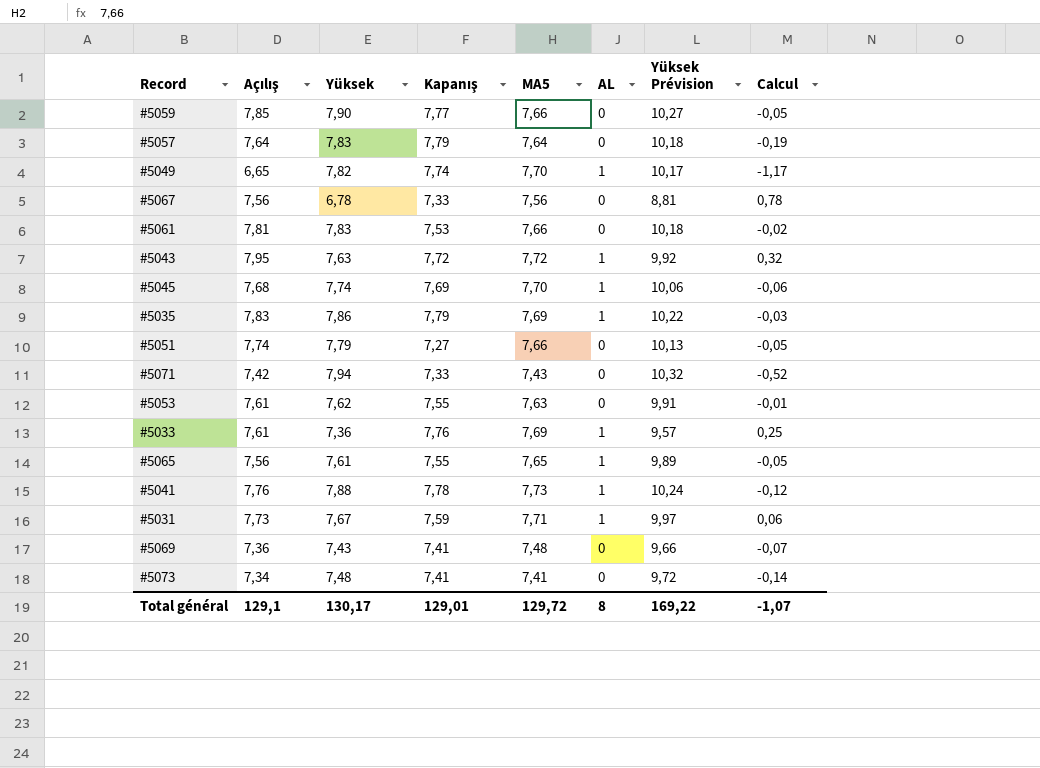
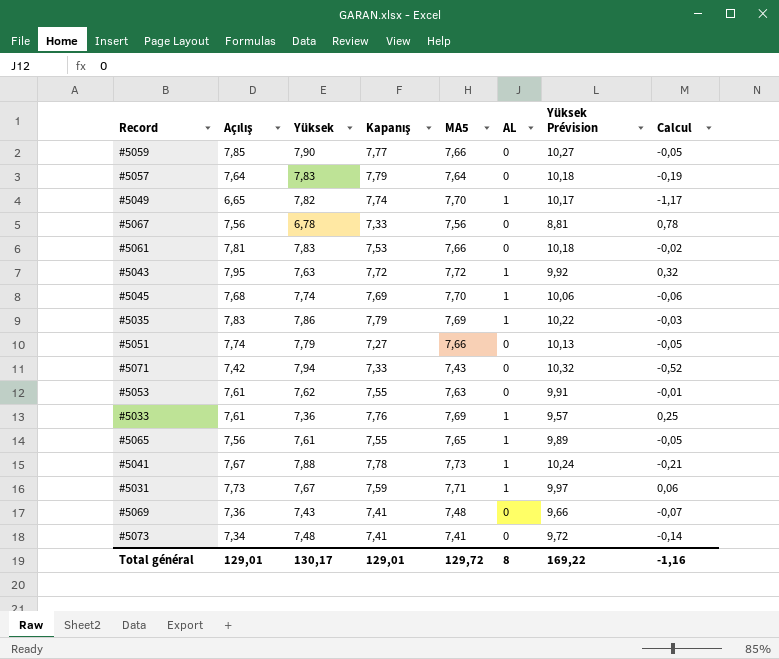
#5041 | Açılış: 7,76 -> 7,67
#5041 | Calcul: -0,12 -> -0,21
Total général | Açılış: 129,1 -> 129,01
Total général | Calcul: -1,07 -> -1,16

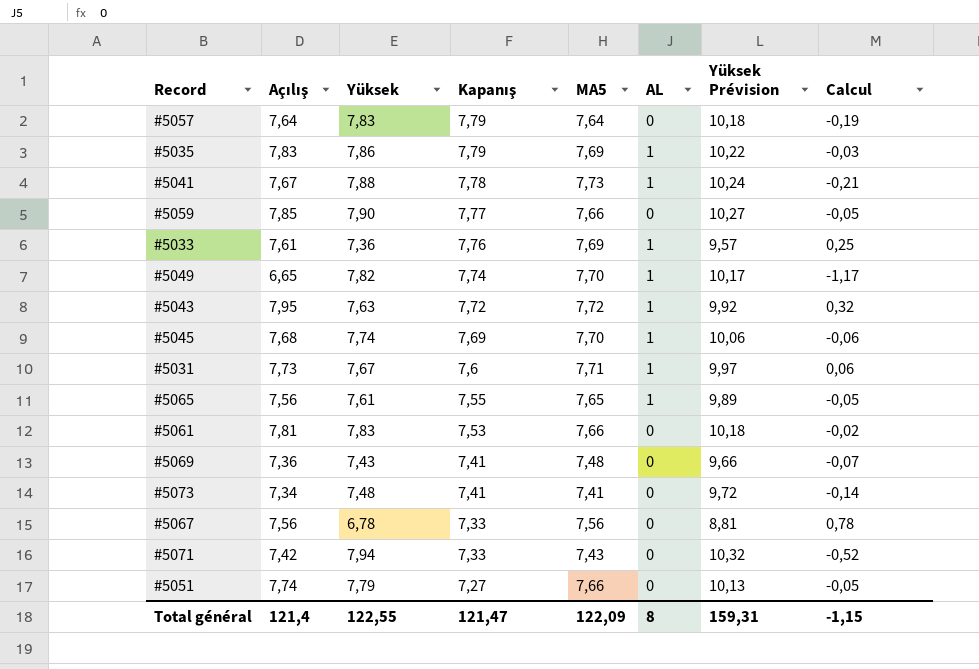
row order: none -> Kapanış descending
row #5053: 7,61 | 7,62 | 7,55 | 7,63 | 0 | 9,91 | -0,01 -> none
#5031 | Kapanış: 7,59 -> 7,6
Total général | Açılış: 129,01 -> 121,4
Total général | Yüksek: 130,17 -> 122,55
Total général | Kapanış: 129,01 -> 121,47
Total général | MA5: 129,72 -> 122,09
Total général | Yüksek Prévision: 169,22 -> 159,31
Total général | Calcul: -1,16 -> -1,15

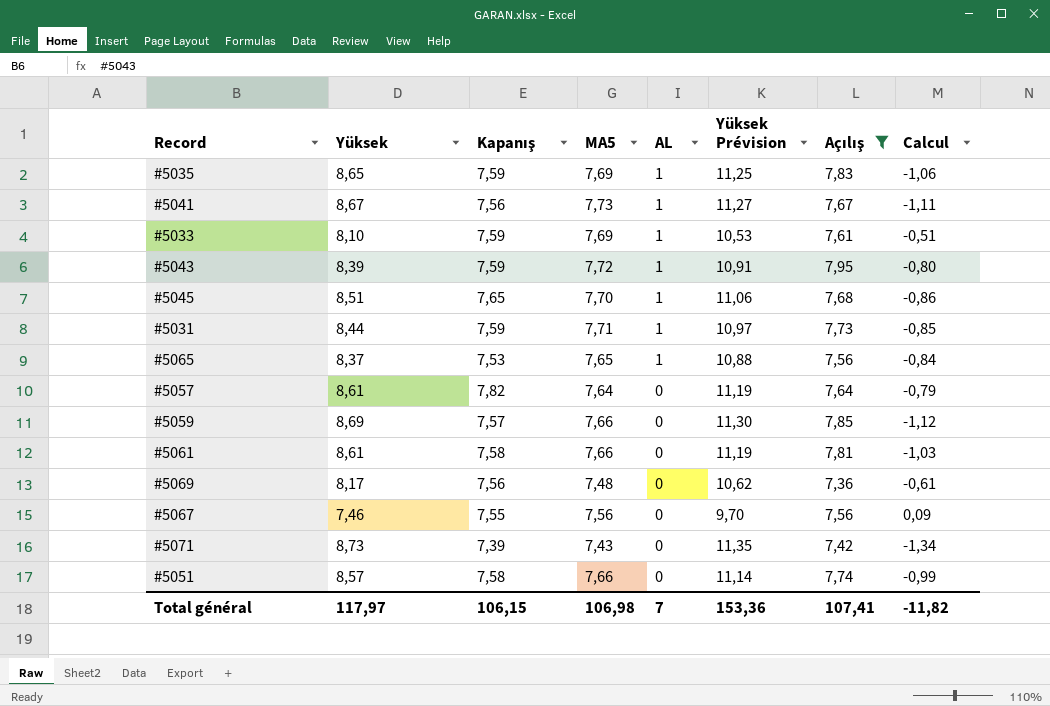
filter: none -> Açılış >= 7,36
row order: Kapanış descending -> AL descending
column Açılış | position: 2 -> 7
column Calcul | formula: [Açılış] - [Yüksek] -> [Kapanış] - [Yüksek]
#5035 | Yüksek: 7,86 -> 8,65
#5035 | Kapanış: 7,79 -> 7,59
#5035 | Yüksek Prévision: 10,22 -> 11,25
#5041 | Yüksek: 7,88 -> 8,67
#5041 | Kapanış: 7,78 -> 7,56
#5041 | Yüksek Prévision: 10,24 -> 11,27
#5033 | Yüksek: 7,36 -> 8,10
#5033 | Kapanış: 7,76 -> 7,59
#5033 | Yüksek Prévision: 9,57 -> 10,53
#5043 | Yüksek: 7,63 -> 8,39
#5043 | Kapanış: 7,72 -> 7,59
#5043 | Yüksek Prévision: 9,92 -> 10,91
#5045 | Yüksek: 7,74 -> 8,51
#5045 | Kapanış: 7,69 -> 7,65
#5045 | Yüksek Prévision: 10,06 -> 11,06
#5031 | Yüksek: 7,67 -> 8,44
#5031 | Kapanış: 7,6 -> 7,59
#5031 | Yüksek Prévision: 9,97 -> 10,97
#5065 | Yüksek: 7,61 -> 8,37
#5065 | Kapanış: 7,55 -> 7,53
#5065 | Yüksek Prévision: 9,89 -> 10,88
#5057 | Yüksek: 7,83 -> 8,61
#5057 | Kapanış: 7,79 -> 7,82
#5057 | Yüksek Prévision: 10,18 -> 11,19
#5059 | Yüksek: 7,90 -> 8,69
#5059 | Kapanış: 7,77 -> 7,57
#5059 | Yüksek Prévision: 10,27 -> 11,30
#5061 | Yüksek: 7,83 -> 8,61
#5061 | Kapanış: 7,53 -> 7,58
#5061 | Yüksek Prévision: 10,18 -> 11,19
#5069 | Yüksek: 7,43 -> 8,17
#5069 | Kapanış: 7,41 -> 7,56
#5069 | Yüksek Prévision: 9,66 -> 10,62
#5067 | Yüksek: 6,78 -> 7,46
#5067 | Kapanış: 7,33 -> 7,55
#5067 | Yüksek Prévision: 8,81 -> 9,70
#5071 | Yüksek: 7,94 -> 8,73
#5071 | Kapanış: 7,33 -> 7,39
#5071 | Yüksek Prévision: 10,32 -> 11,35
#5051 | Yüksek: 7,79 -> 8,57
#5051 | Kapanış: 7,27 -> 7,58
#5051 | Yüksek Prévision: 10,13 -> 11,14
Total général | Yüksek: 122,55 -> 117,97
Total général | Kapanış: 121,47 -> 106,15
Total général | MA5: 122,09 -> 106,98
Total général | AL: 8 -> 7
Total général | Yüksek Prévision: 159,31 -> 153,36
Total général | Açılış: 121,4 -> 107,41
Total général | Calcul: -1,15 -> -11,82

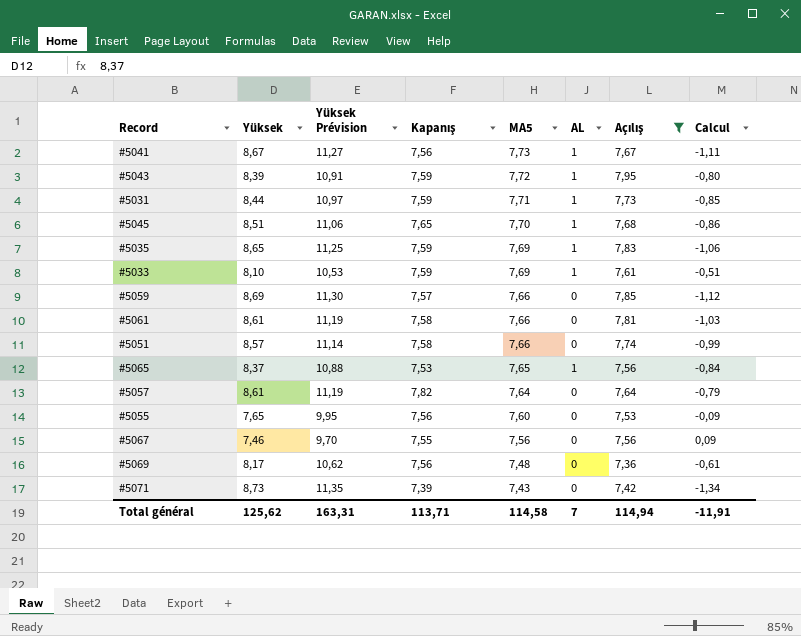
row order: AL descending -> MA5 descending
column Yüksek Prévision | position: 6 -> 3
row #5055: none -> 7,65 | 9,95 | 7,56 | 7,60 | 0 | 7,53 | -0,09
Total général | Yüksek: 117,97 -> 125,62
Total général | Yüksek Prévision: 153,36 -> 163,31
Total général | Kapanış: 106,15 -> 113,71
Total général | MA5: 106,98 -> 114,58
Total général | Açılış: 107,41 -> 114,94
Total général | Calcul: -11,82 -> -11,91

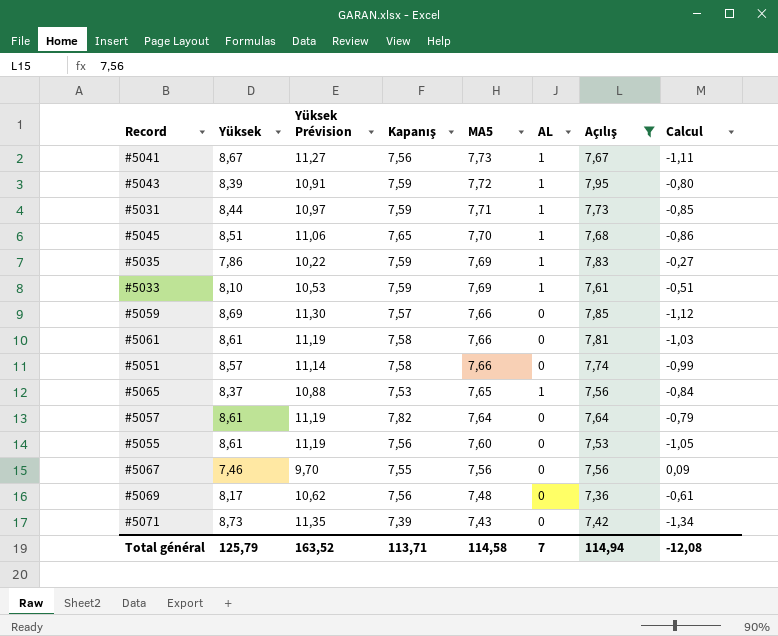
#5035 | Yüksek: 8,65 -> 7,86
#5035 | Yüksek Prévision: 11,25 -> 10,22
#5035 | Calcul: -1,06 -> -0,27
#5055 | Yüksek: 7,65 -> 8,61
#5055 | Yüksek Prévision: 9,95 -> 11,19
#5055 | Calcul: -0,09 -> -1,05
Total général | Yüksek: 125,62 -> 125,79
Total général | Yüksek Prévision: 163,31 -> 163,52
Total général | Calcul: -11,91 -> -12,08

